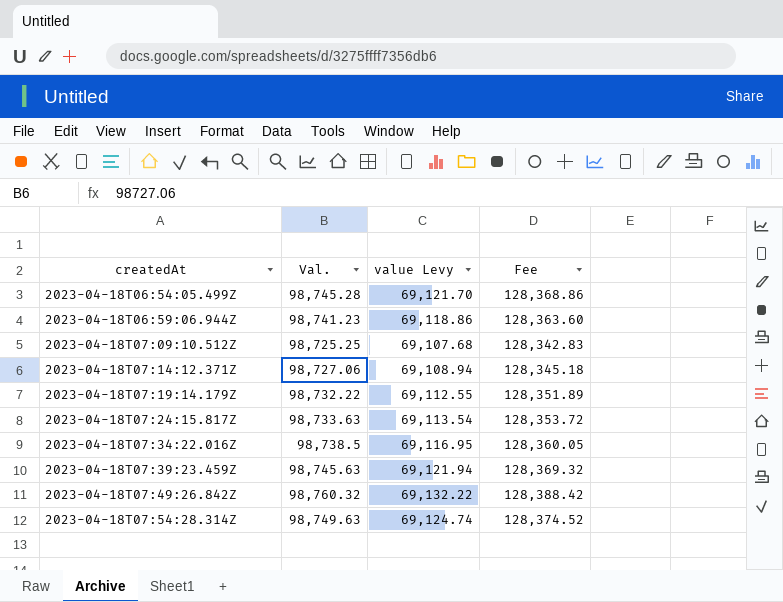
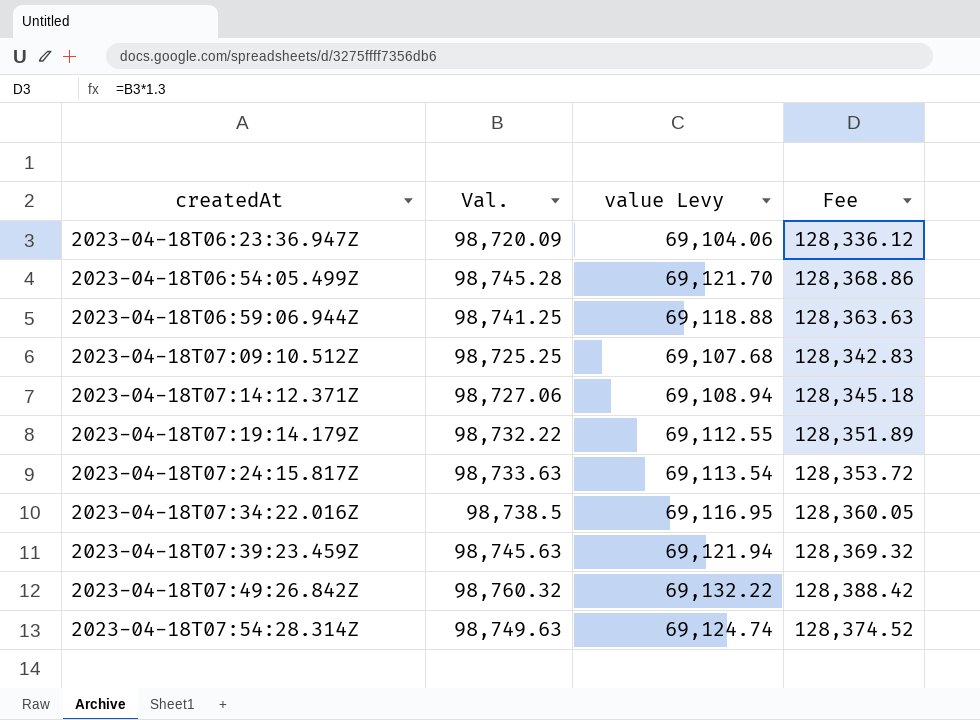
row 2023-04-18T06:23:36.947Z: none -> 98,720.09 | 69,104.06 | 128,336.12
2023-04-18T06:59:06.944Z | Val.: 98,741.23 -> 98,741.25
2023-04-18T06:59:06.944Z | value Levy: 69,118.86 -> 69,118.88
2023-04-18T06:59:06.944Z | Fee: 128,363.60 -> 128,363.63

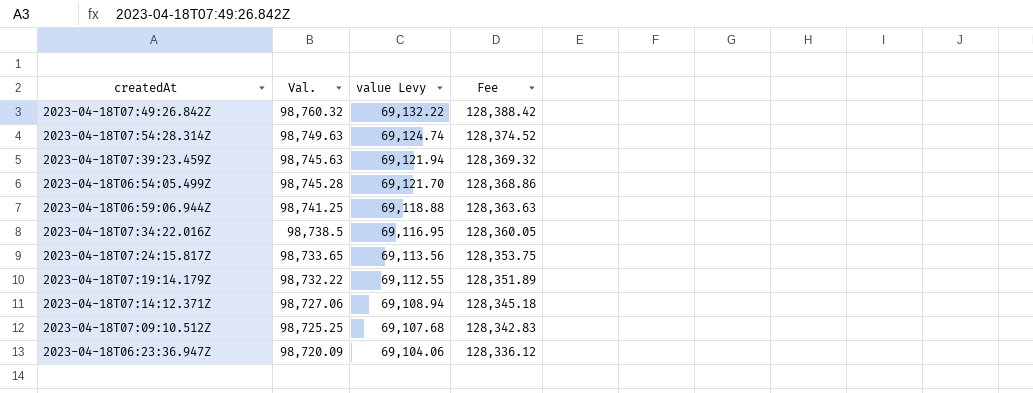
row order: createdAt ascending -> Val. descending
2023-04-18T07:24:15.817Z | Val.: 98,733.63 -> 98,733.65
2023-04-18T07:24:15.817Z | value Levy: 69,113.54 -> 69,113.56
2023-04-18T07:24:15.817Z | Fee: 128,353.72 -> 128,353.75

